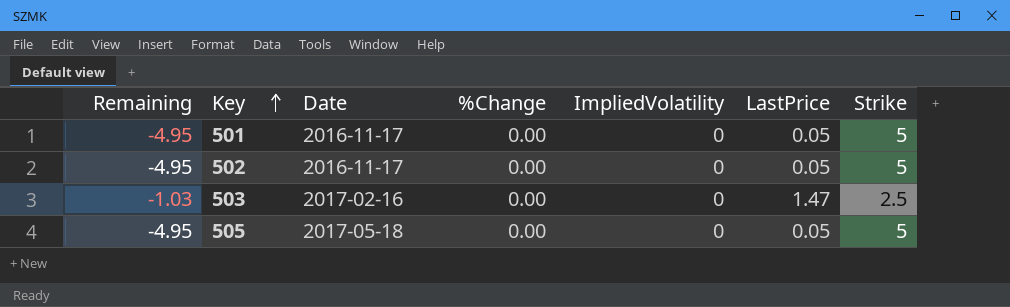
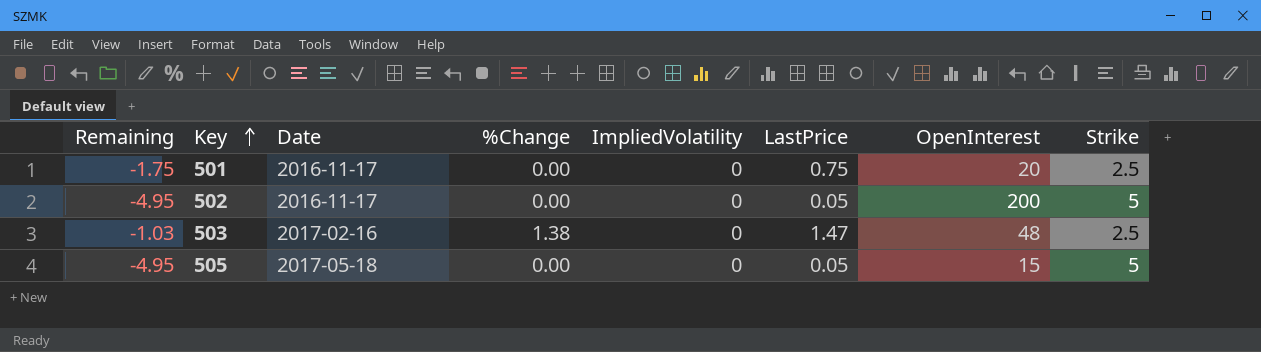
column OpenInterest | position: none -> 7
501 | Remaining: -4.95 -> -1.75
501 | LastPrice: 0.05 -> 0.75
501 | Strike: 5 -> 2.5
503 | %Change: 0.00 -> 1.38

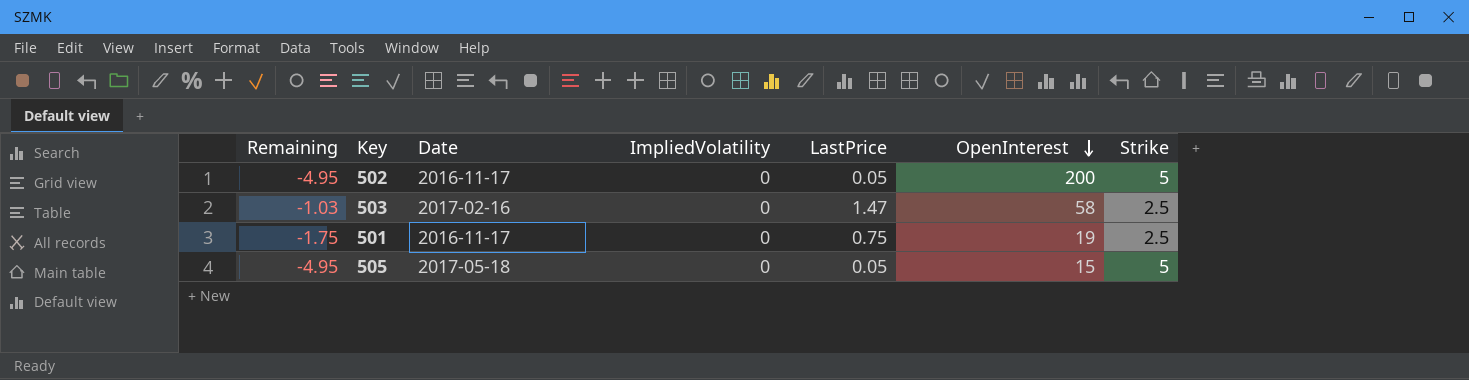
row order: Key ascending -> OpenInterest descending
column %Change | position: 4 -> none
503 | OpenInterest: 48 -> 58
501 | OpenInterest: 20 -> 19

